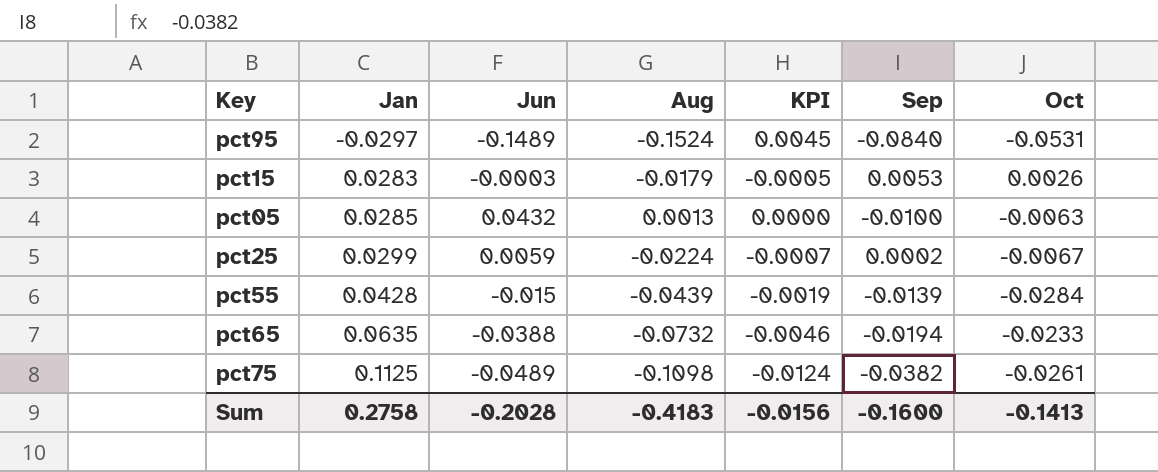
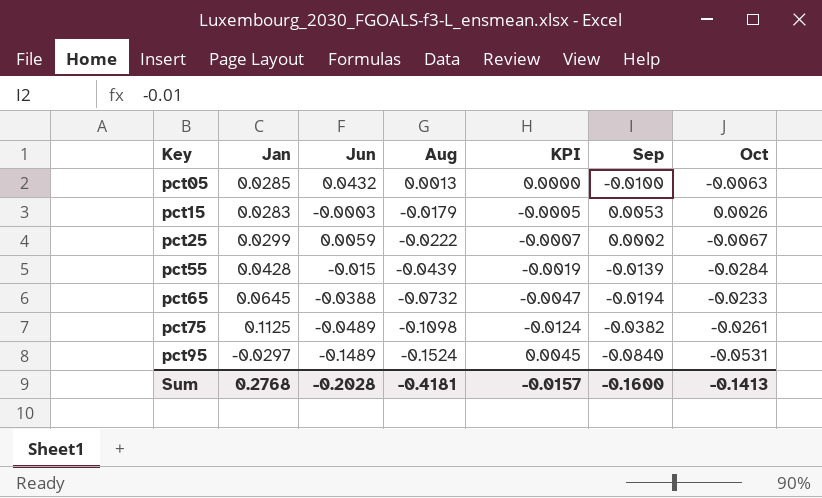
row order: Jan ascending -> Key ascending
pct25 | Aug: -0.0224 -> -0.0222
pct65 | Jan: 0.0635 -> 0.0645
pct65 | KPI: -0.0046 -> -0.0047
Sum | Jan: 0.2758 -> 0.2768
Sum | Aug: -0.4183 -> -0.4181
Sum | KPI: -0.0156 -> -0.0157

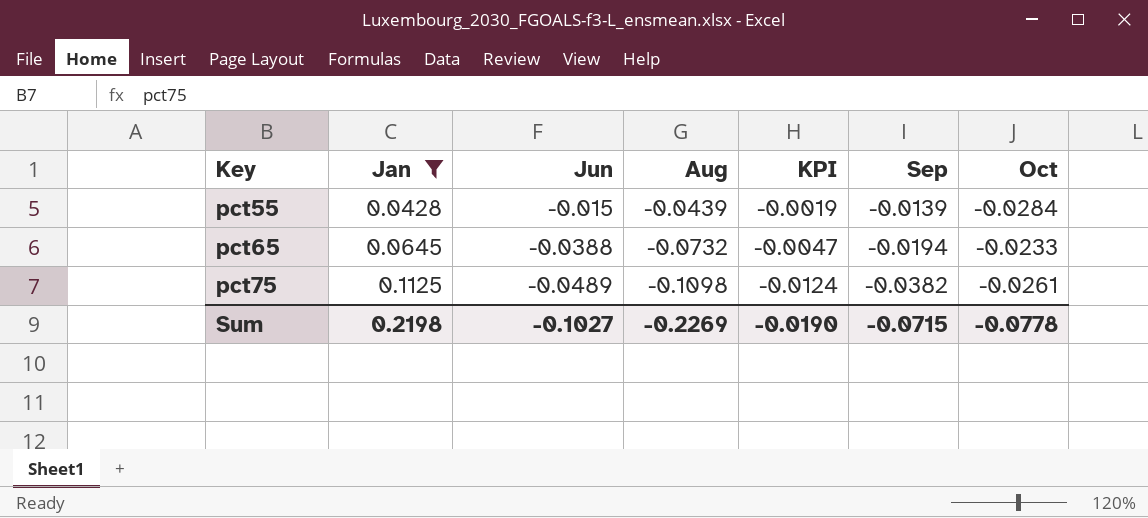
filter: none -> Jan >= 0.0428
Sum | Jan: 0.2768 -> 0.2198
Sum | Jun: -0.2028 -> -0.1027
Sum | Aug: -0.4181 -> -0.2269
Sum | KPI: -0.0157 -> -0.0190
Sum | Sep: -0.1600 -> -0.0715
Sum | Oct: -0.1413 -> -0.0778

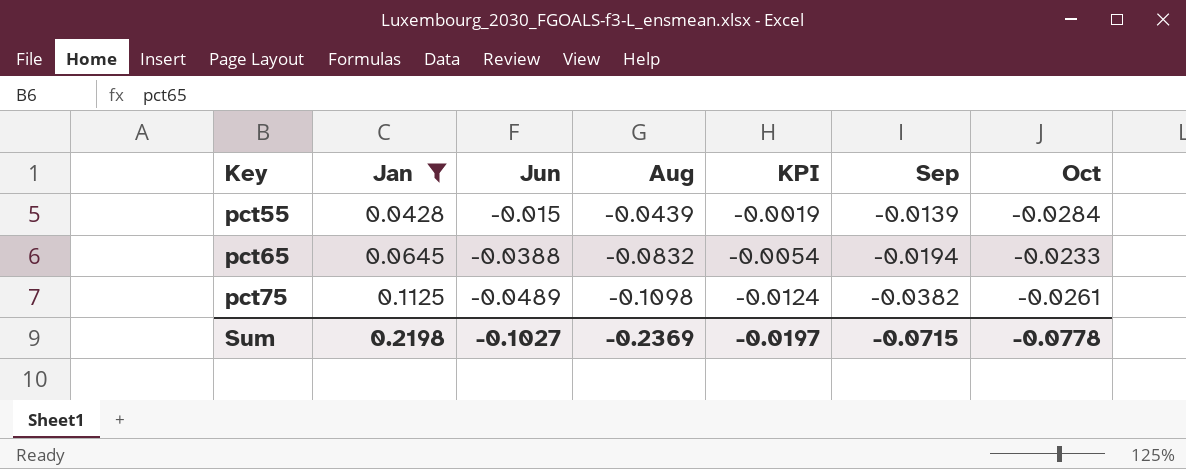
pct65 | Aug: -0.0732 -> -0.0832
pct65 | KPI: -0.0047 -> -0.0054
Sum | Aug: -0.2269 -> -0.2369
Sum | KPI: -0.0190 -> -0.0197

